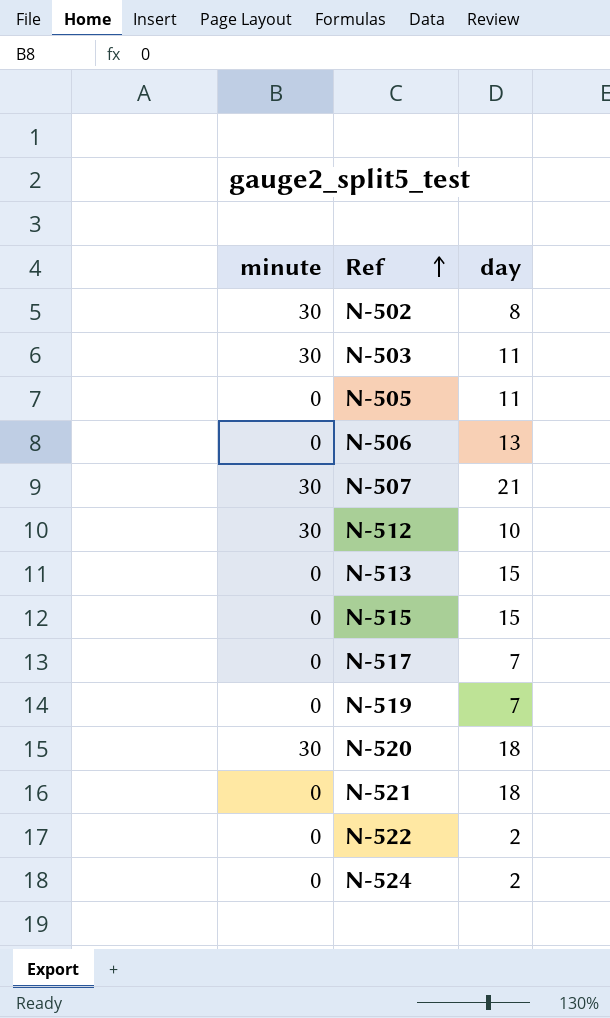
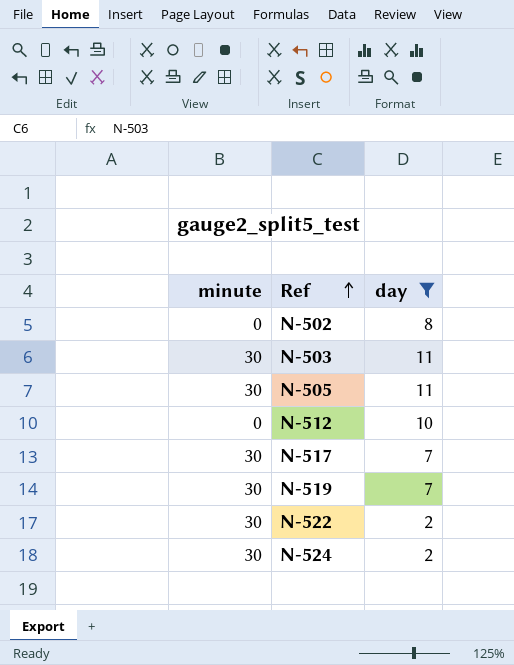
filter: none -> day <= 11
N-502 | minute: 30 -> 0
N-505 | minute: 0 -> 30
N-512 | minute: 30 -> 0
N-517 | minute: 0 -> 30
N-519 | minute: 0 -> 30
N-522 | minute: 0 -> 30
N-524 | minute: 0 -> 30

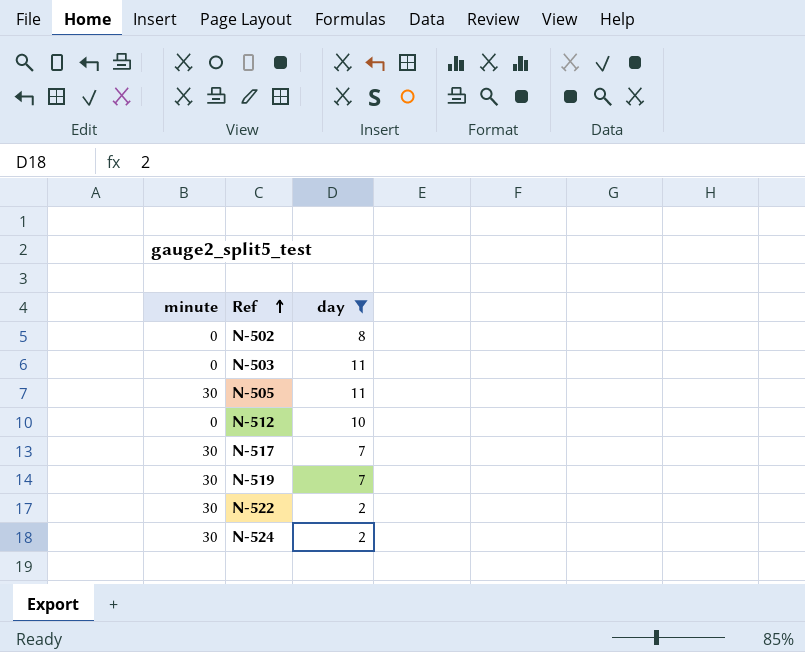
N-503 | minute: 30 -> 0

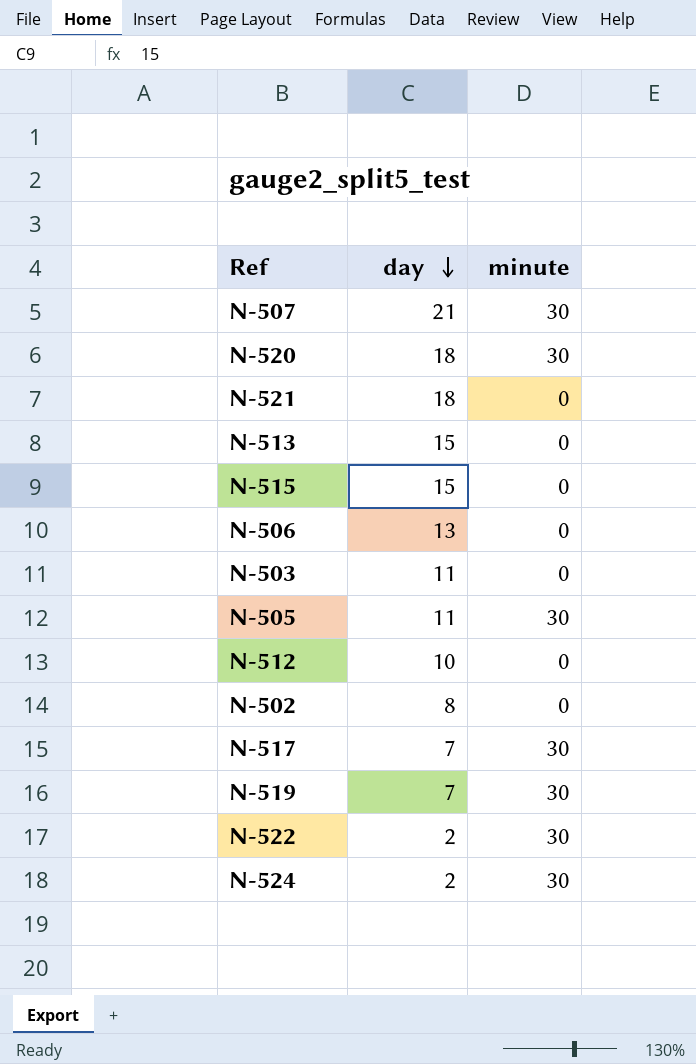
filter: day <= 11 -> none
row order: Ref ascending -> day descending
column minute | position: 1 -> 3

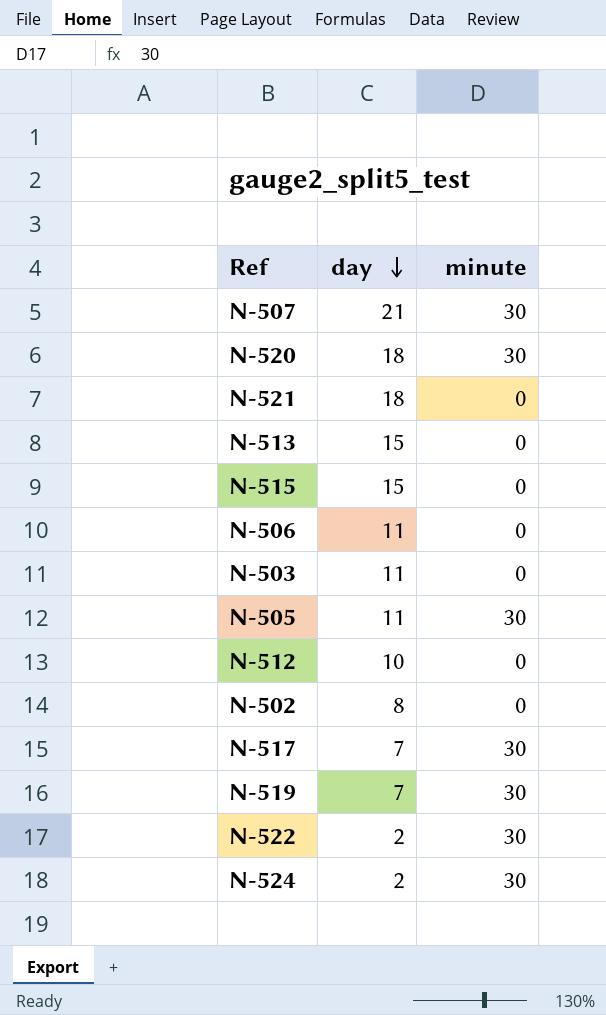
N-506 | day: 13 -> 11

